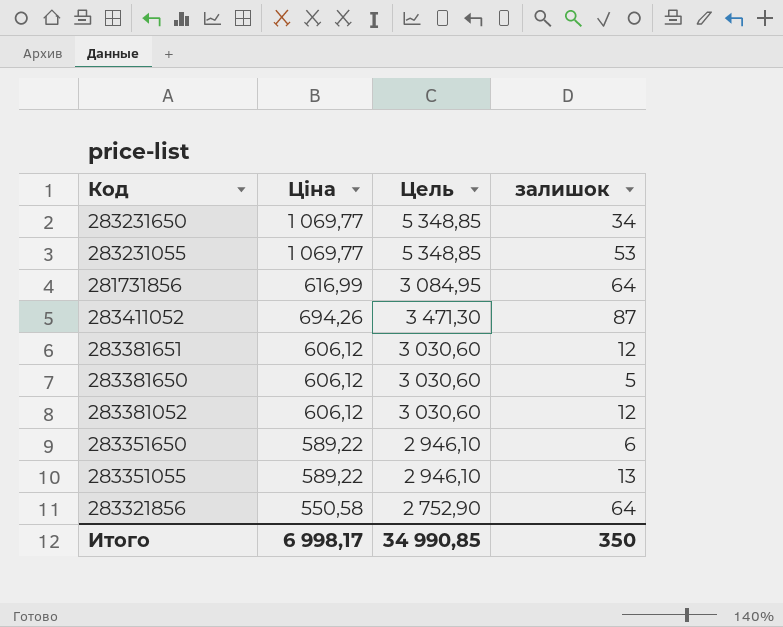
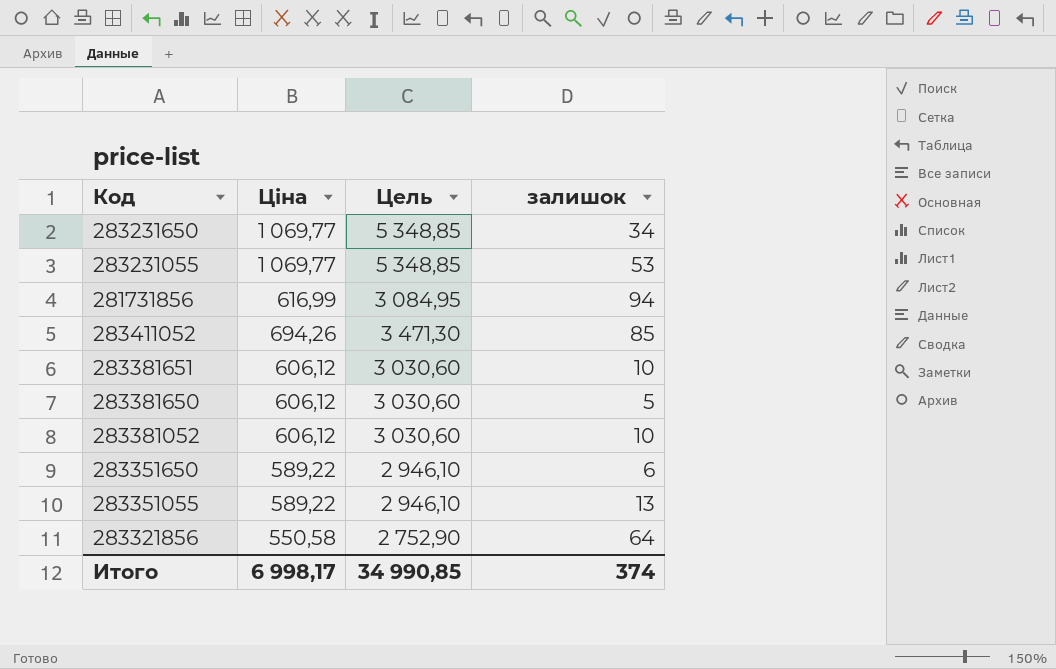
281731856 | залишок: 64 -> 94
283411052 | залишок: 87 -> 85
283381651 | залишок: 12 -> 10
283381052 | залишок: 12 -> 10
Итого | залишок: 350 -> 374

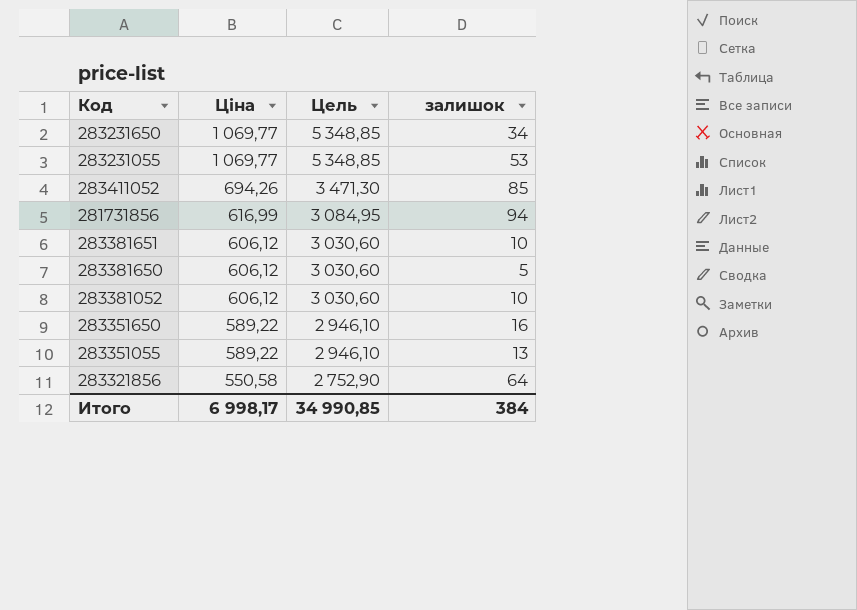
row order: none -> Ціна descending
283351650 | залишок: 6 -> 16
Итого | залишок: 374 -> 384

